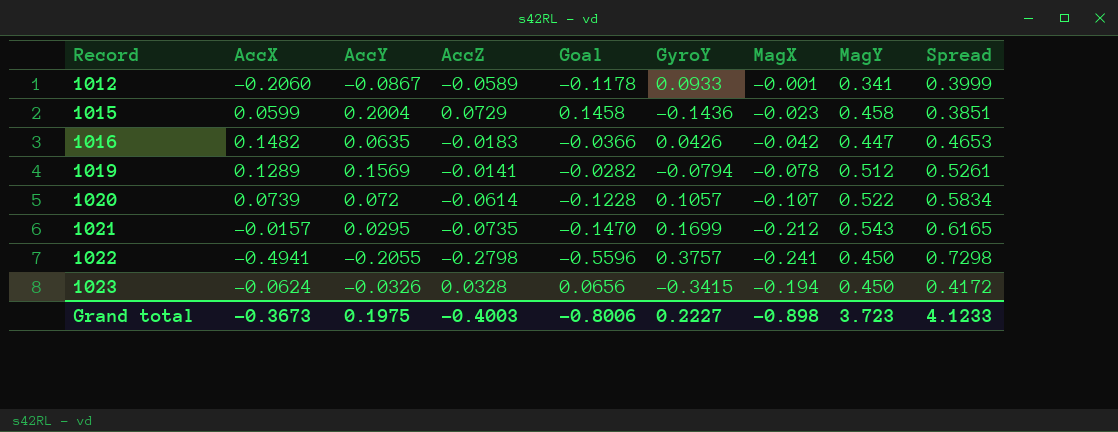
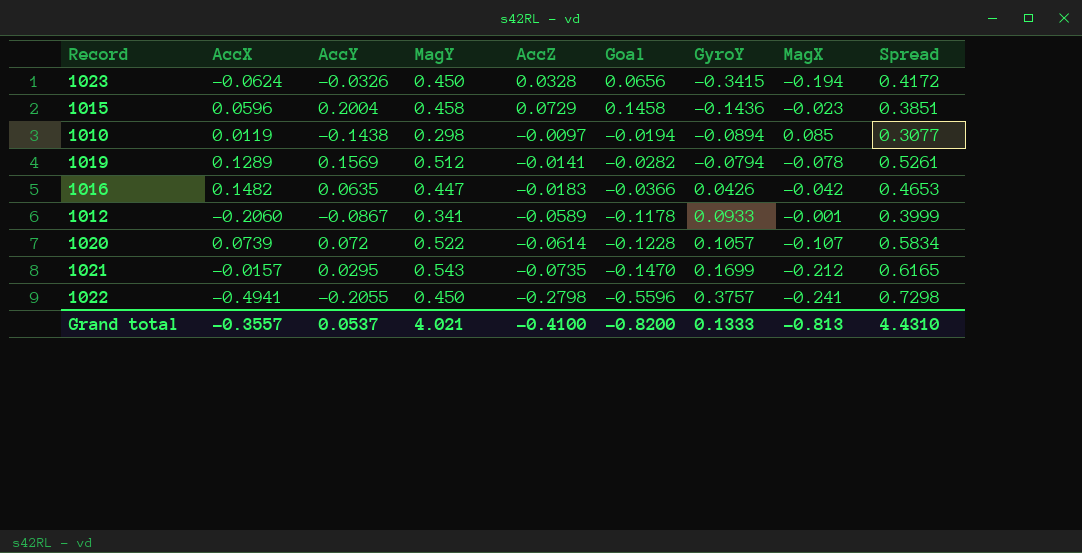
row order: Record ascending -> GyroY ascending
column MagY | position: 8 -> 4
1015 | AccX: 0.0599 -> 0.0596
row 1010: none -> 0.0119 | -0.1438 | 0.298 | -0.0097 | -0.0194 | -0.0894 | 0.085 | 0.3077
Grand total | AccX: -0.3673 -> -0.3557
Grand total | AccY: 0.1975 -> 0.0537
Grand total | MagY: 3.723 -> 4.021
Grand total | AccZ: -0.4003 -> -0.4100
Grand total | Goal: -0.8006 -> -0.8200
Grand total | GyroY: 0.2227 -> 0.1333
Grand total | MagX: -0.898 -> -0.813
Grand total | Spread: 4.1233 -> 4.4310

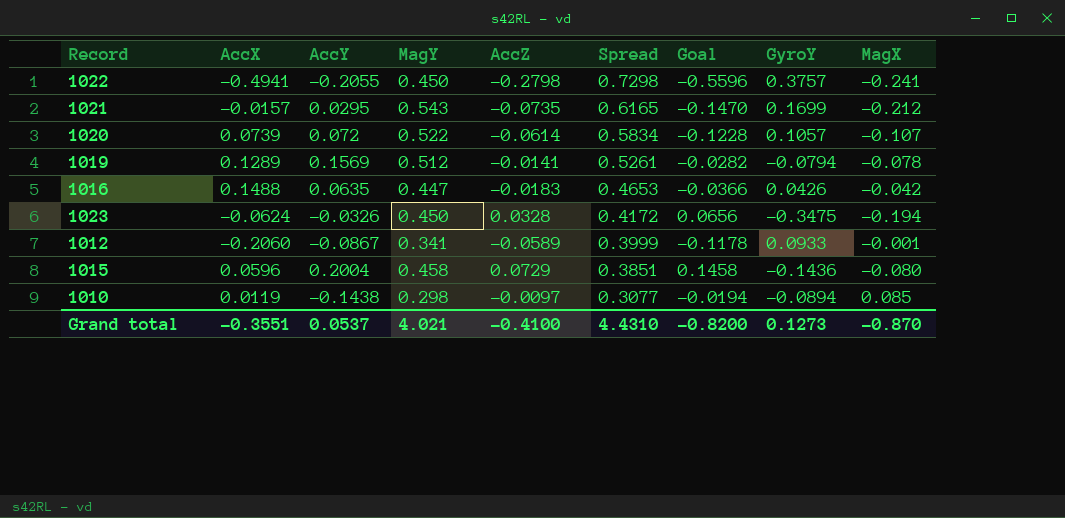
row order: GyroY ascending -> Spread descending
column Spread | position: 9 -> 6
1016 | AccX: 0.1482 -> 0.1488
1023 | GyroY: -0.3415 -> -0.3475
1015 | MagX: -0.023 -> -0.080
Grand total | AccX: -0.3557 -> -0.3551
Grand total | GyroY: 0.1333 -> 0.1273
Grand total | MagX: -0.813 -> -0.870

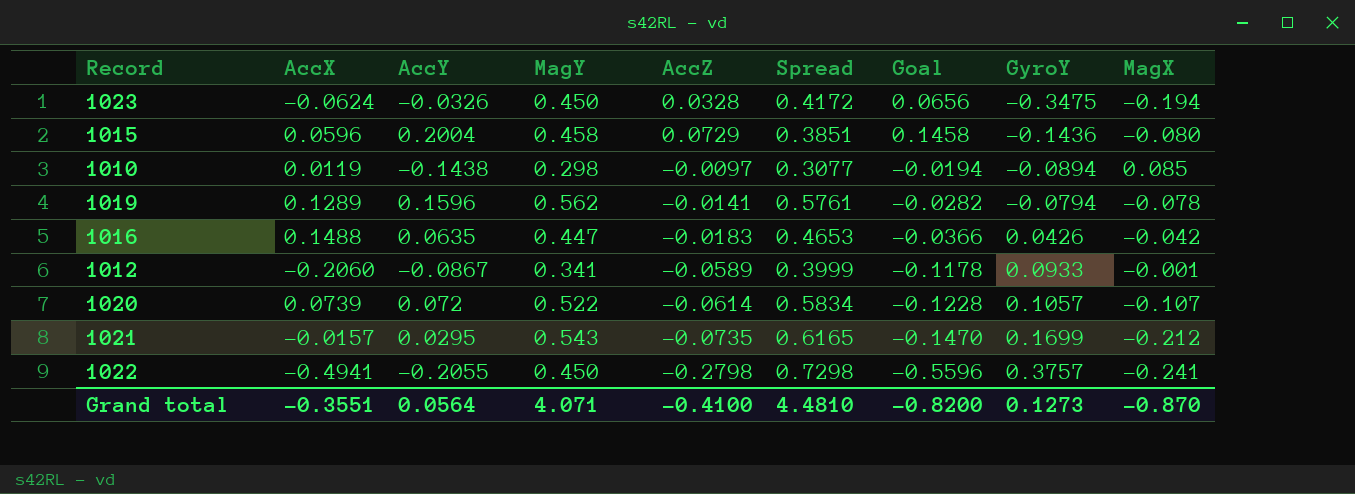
row order: Spread descending -> GyroY ascending
1019 | AccY: 0.1569 -> 0.1596
1019 | MagY: 0.512 -> 0.562
1019 | Spread: 0.5261 -> 0.5761
Grand total | AccY: 0.0537 -> 0.0564
Grand total | MagY: 4.021 -> 4.071
Grand total | Spread: 4.4310 -> 4.4810

